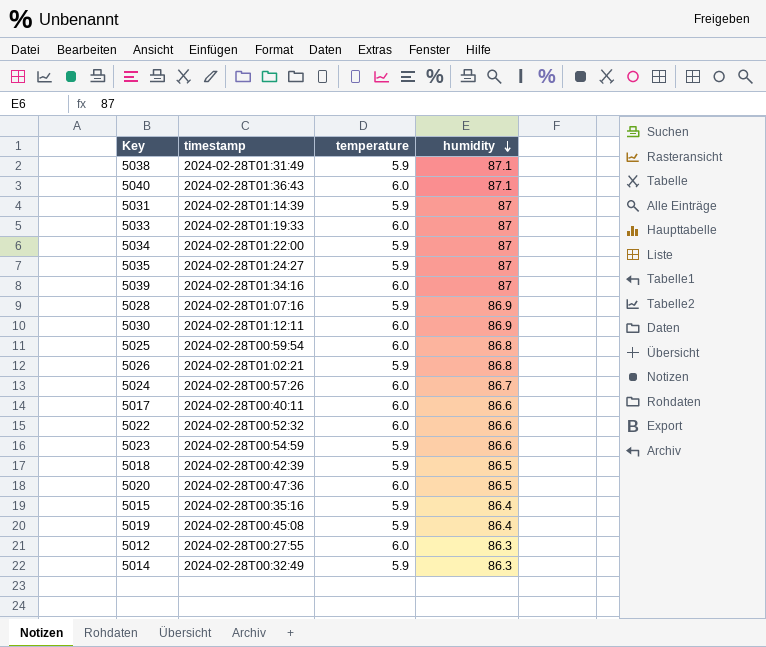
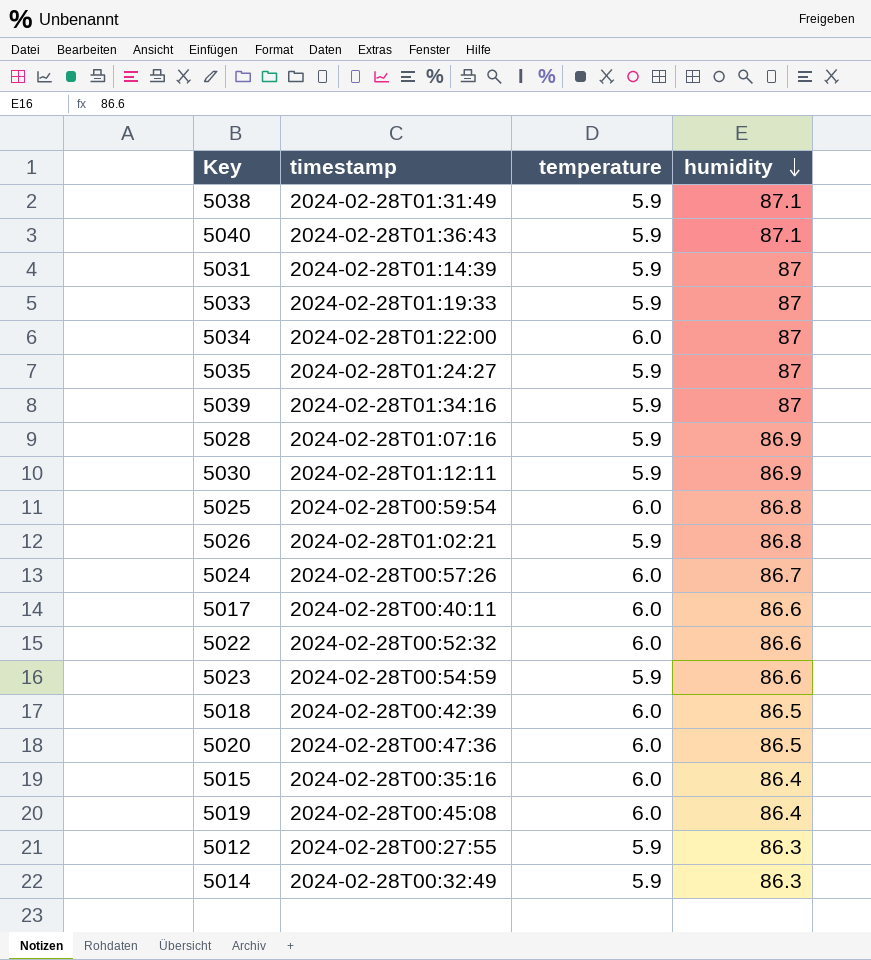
5040 | temperature: 6.0 -> 5.9
5033 | temperature: 6.0 -> 5.9
5034 | temperature: 5.9 -> 6.0
5039 | temperature: 6.0 -> 5.9
5030 | temperature: 6.0 -> 5.9
5018 | temperature: 5.9 -> 6.0
5015 | temperature: 5.9 -> 6.0
5019 | temperature: 5.9 -> 6.0
5012 | temperature: 6.0 -> 5.9

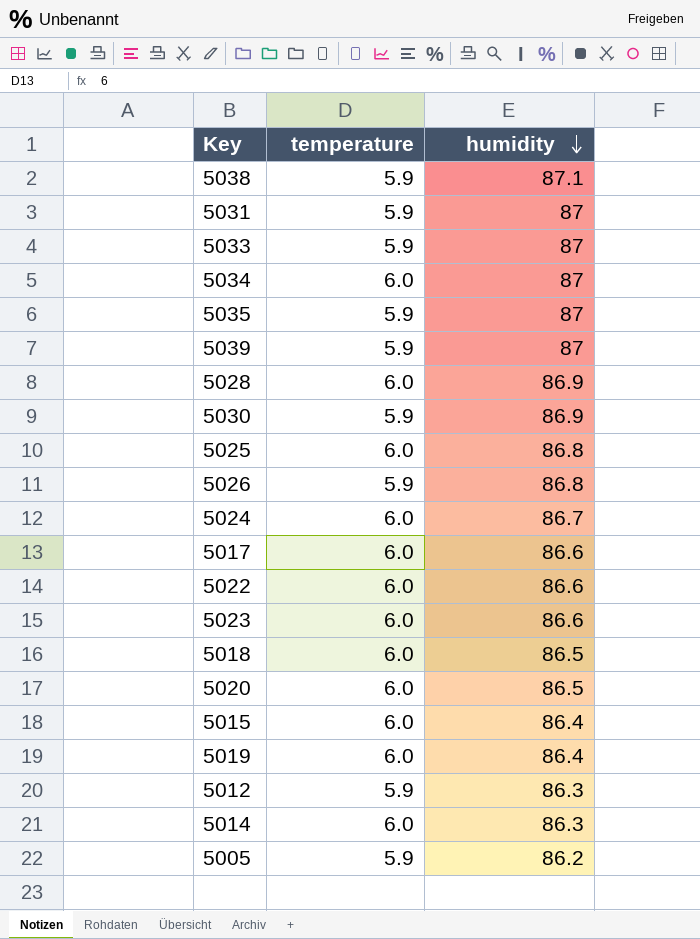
column timestamp | position: 2 -> none
row 5040: 2024-02-28T01:36:43 | 5.9 | 87.1 -> none
5028 | temperature: 5.9 -> 6.0
5023 | temperature: 5.9 -> 6.0
5014 | temperature: 5.9 -> 6.0
row 5005: none -> 5.9 | 86.2

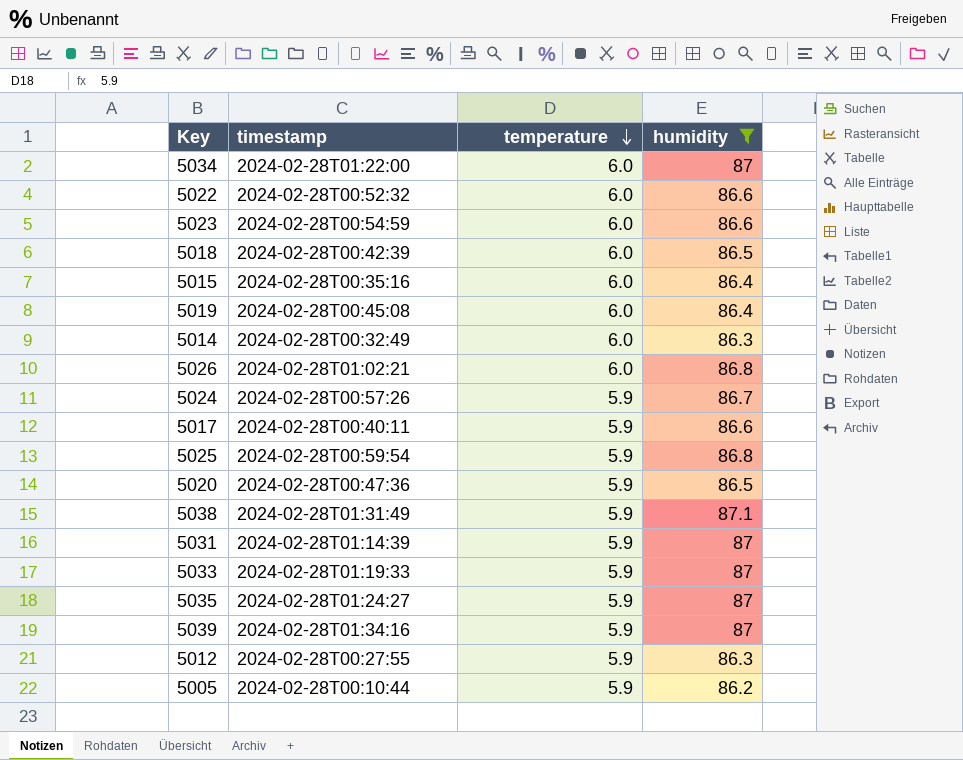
filter: none -> humidity != 86.9
row order: humidity descending -> temperature descending
column timestamp | position: none -> 2
5026 | temperature: 5.9 -> 6.0
5024 | temperature: 6.0 -> 5.9
5017 | temperature: 6.0 -> 5.9
5025 | temperature: 6.0 -> 5.9
5020 | temperature: 6.0 -> 5.9

